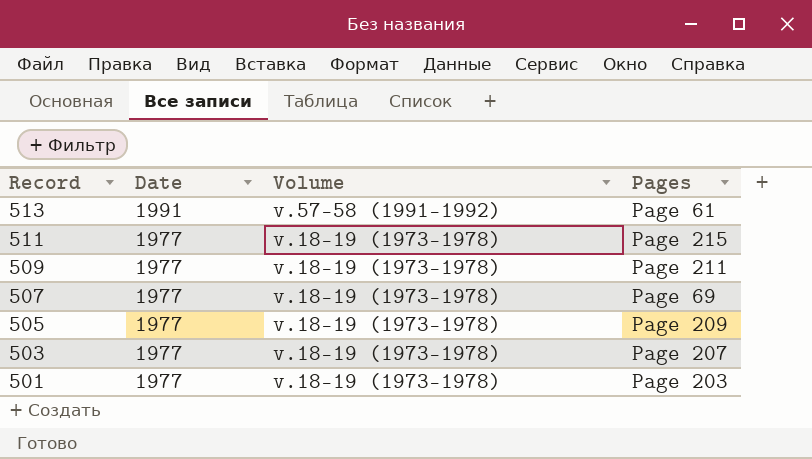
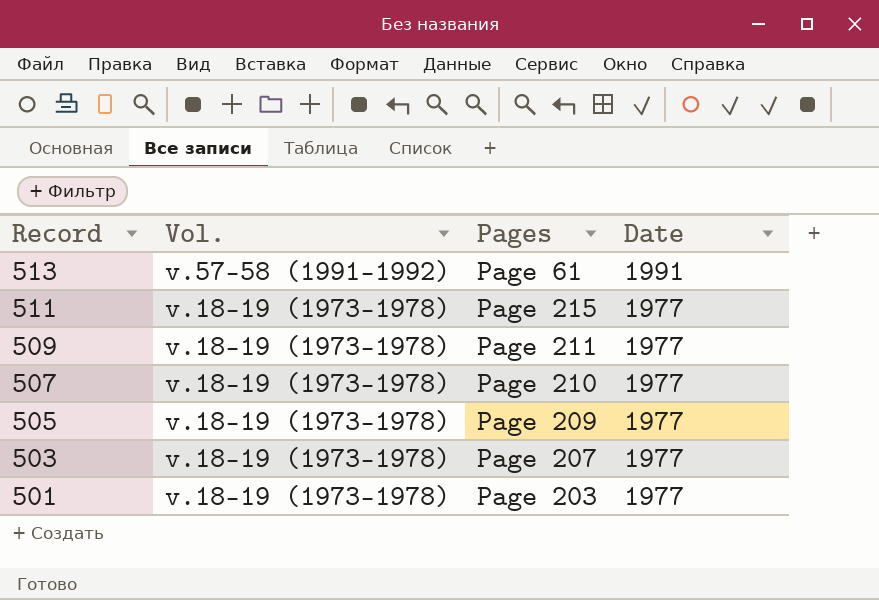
column name: Volume -> Vol.
column Date | position: 2 -> 4
507 | Pages: Page 69 -> Page 210

